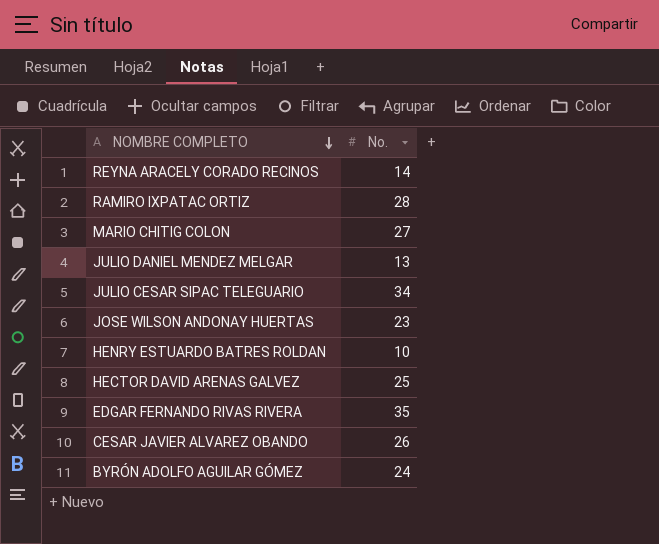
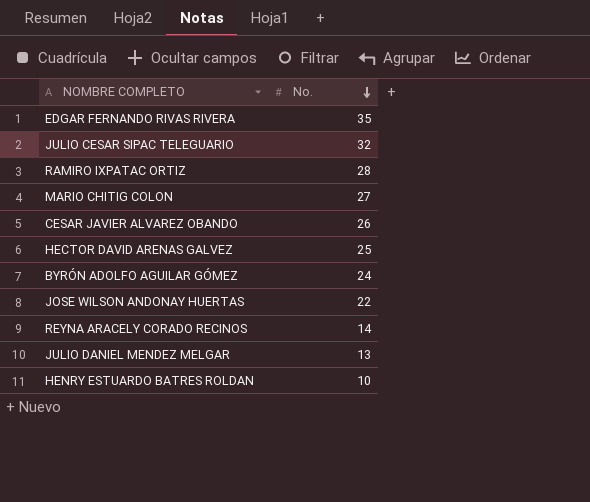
row order: NOMBRE COMPLETO descending -> No. descending
JULIO CESAR SIPAC TELEGUARIO | No.: 34 -> 32
JOSE WILSON ANDONAY HUERTAS | No.: 23 -> 22

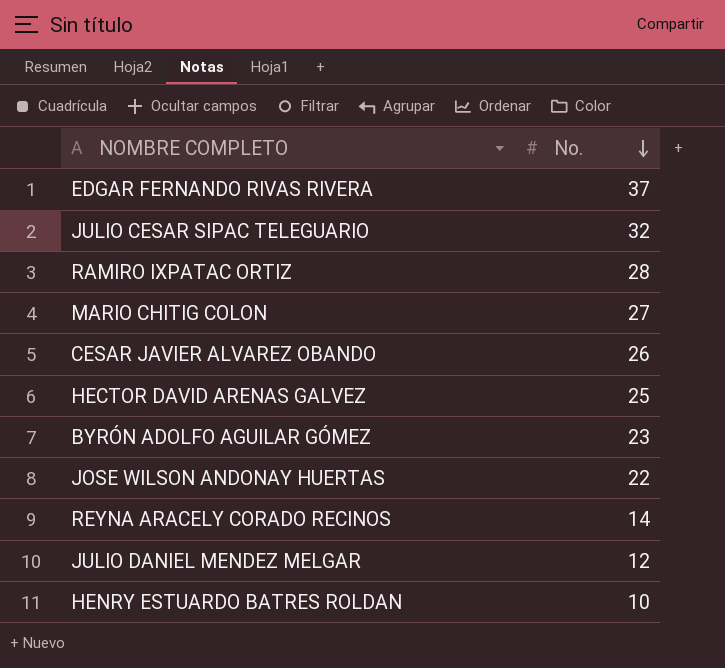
EDGAR FERNANDO RIVAS RIVERA | No.: 35 -> 37
BYRÓN ADOLFO AGUILAR GÓMEZ | No.: 24 -> 23
JULIO DANIEL MENDEZ MELGAR | No.: 13 -> 12

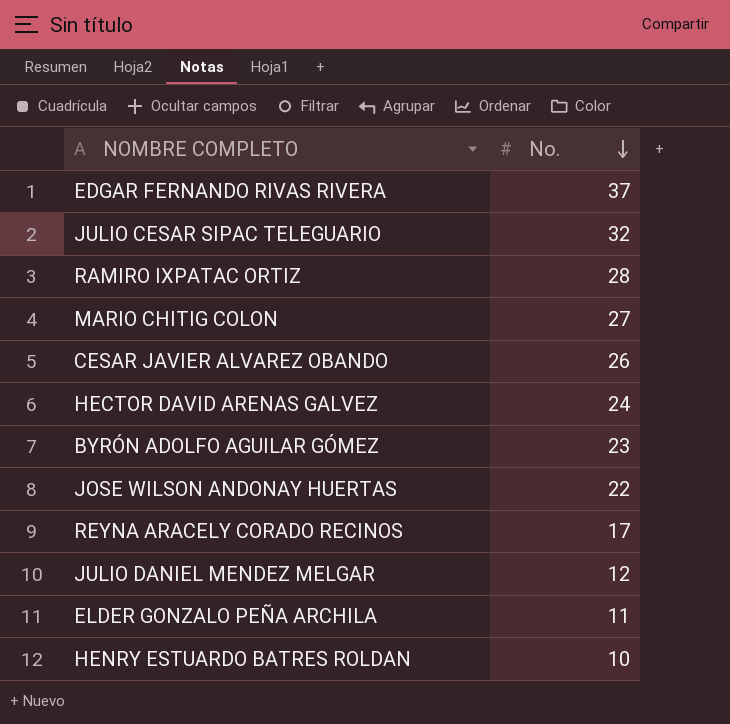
HECTOR DAVID ARENAS GALVEZ | No.: 25 -> 24
REYNA ARACELY CORADO RECINOS | No.: 14 -> 17
row ELDER GONZALO PEÑA ARCHILA: none -> 11

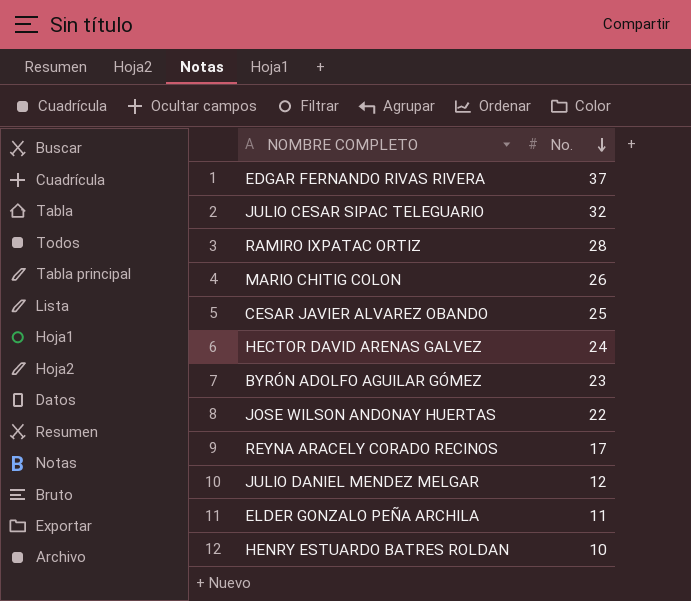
MARIO CHITIG COLON | No.: 27 -> 26
CESAR JAVIER ALVAREZ OBANDO | No.: 26 -> 25

